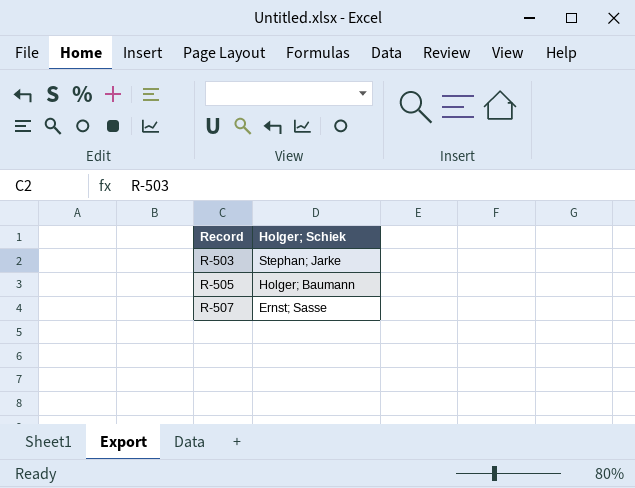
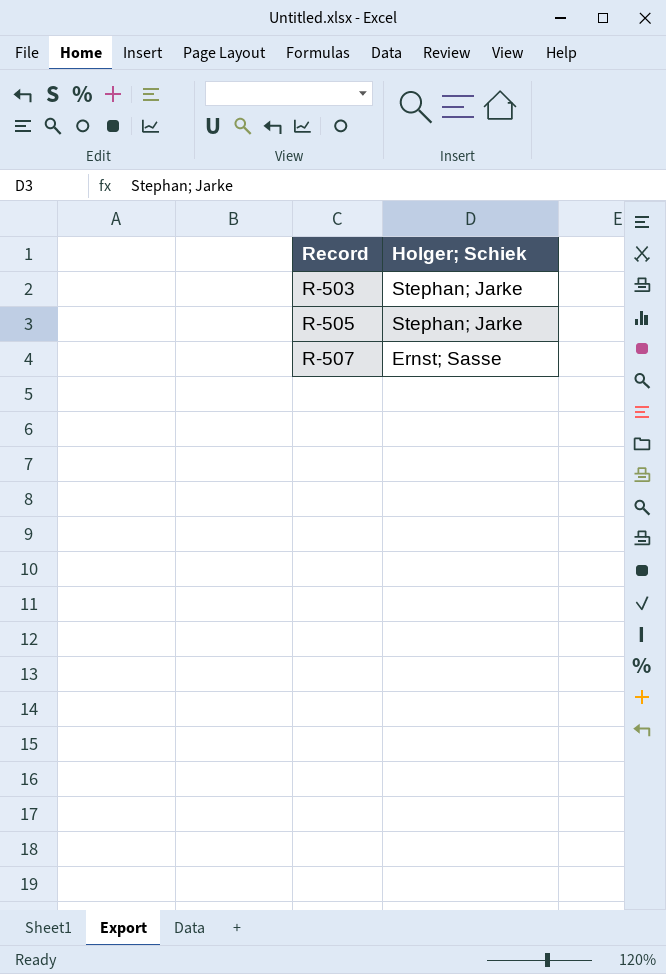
R-505 | Holger; Schiek: Holger; Baumann -> Stephan; Jarke

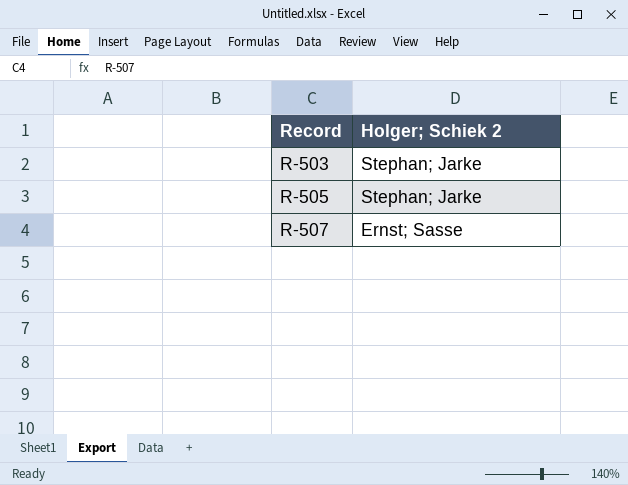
column name: Holger; Schiek -> Holger; Schiek 2

